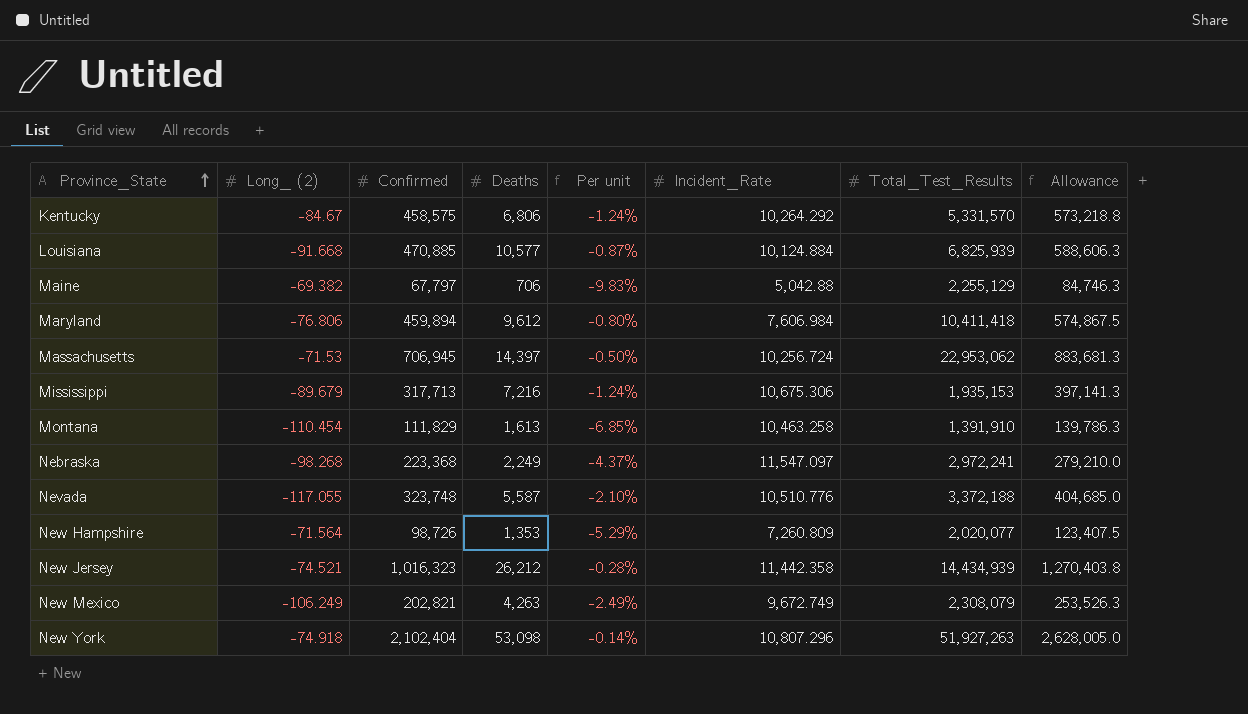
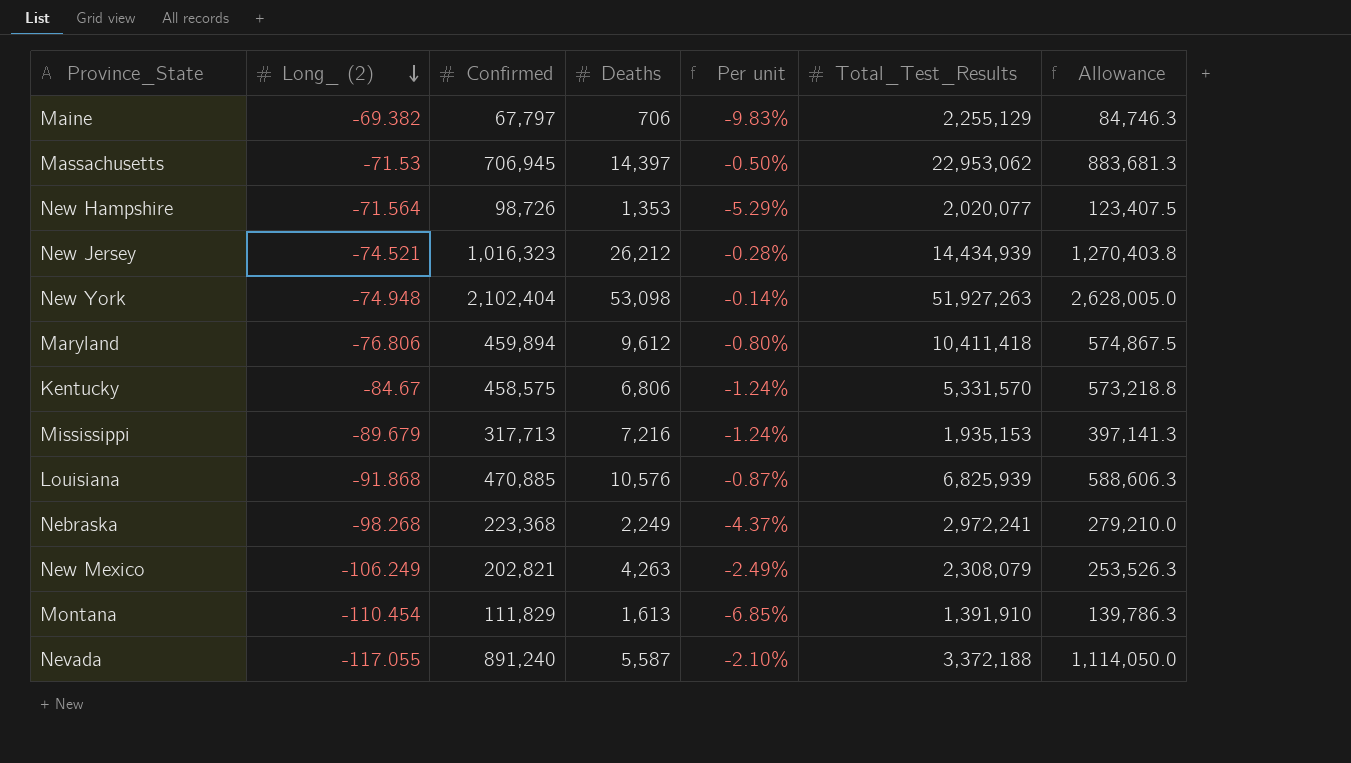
row order: Province_State ascending -> Long_ (2) descending
column Incident_Rate | position: 6 -> none
New York | Long_ (2): -74.918 -> -74.948
Louisiana | Long_ (2): -91.668 -> -91.868
Louisiana | Deaths: 10,577 -> 10,576
Nevada | Confirmed: 323,748 -> 891,240
Nevada | Allowance: 404,685.0 -> 1,114,050.0

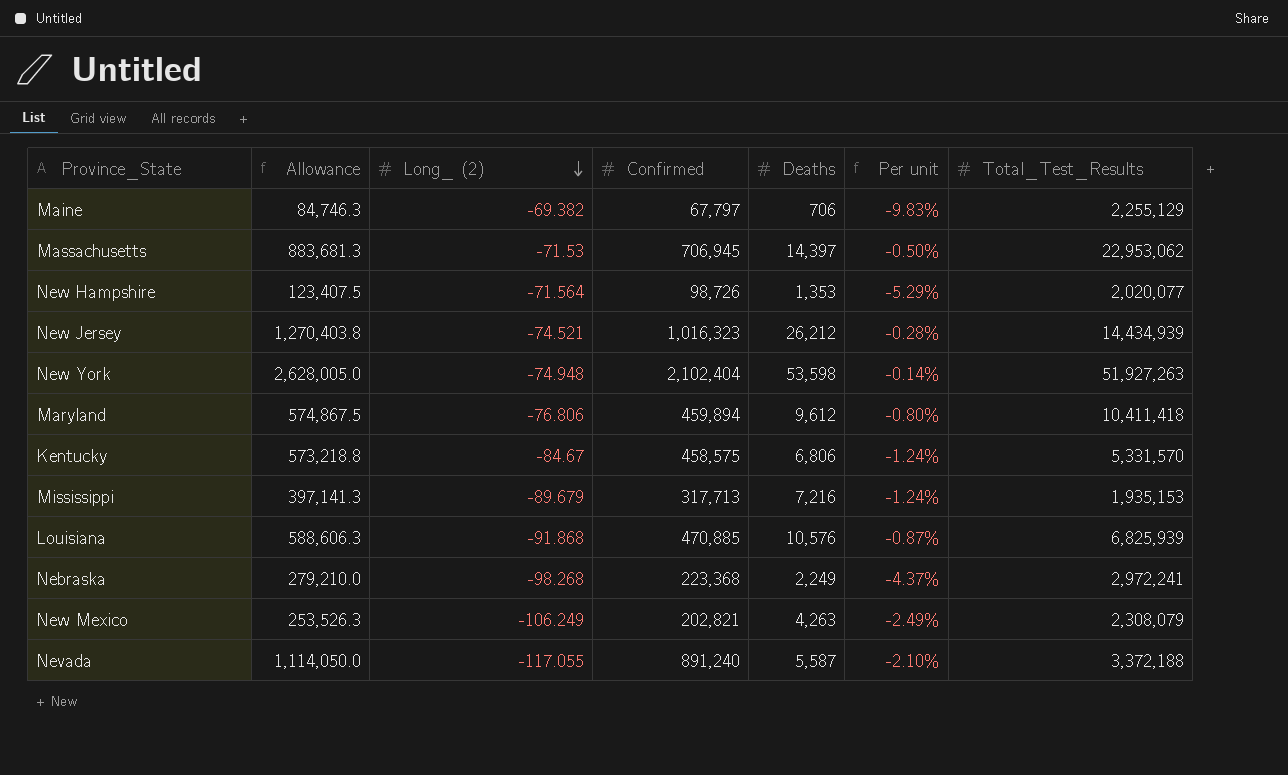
column Allowance | position: 7 -> 2
row Montana: -110.454 | 111,829 | 1,613 | -6.85% | 1,391,910 | 139,786.3 -> none
New York | Deaths: 53,098 -> 53,598

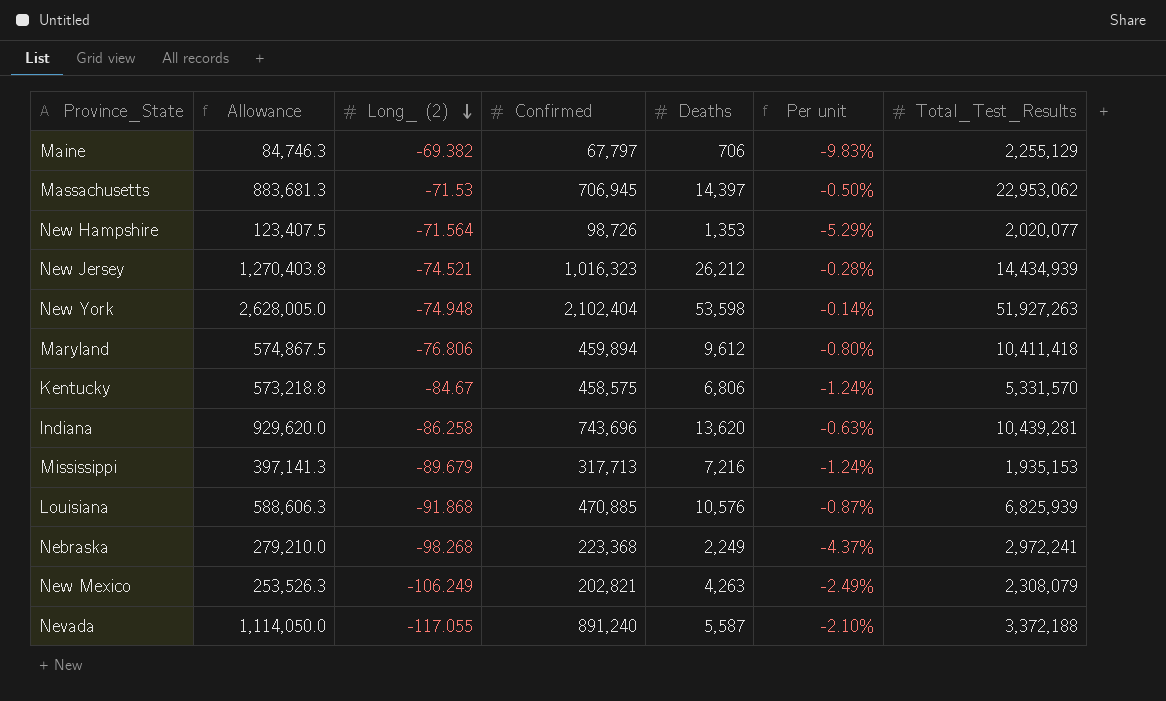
row Indiana: none -> 929,620.0 | -86.258 | 743,696 | 13,620 | -0.63% | 10,439,281

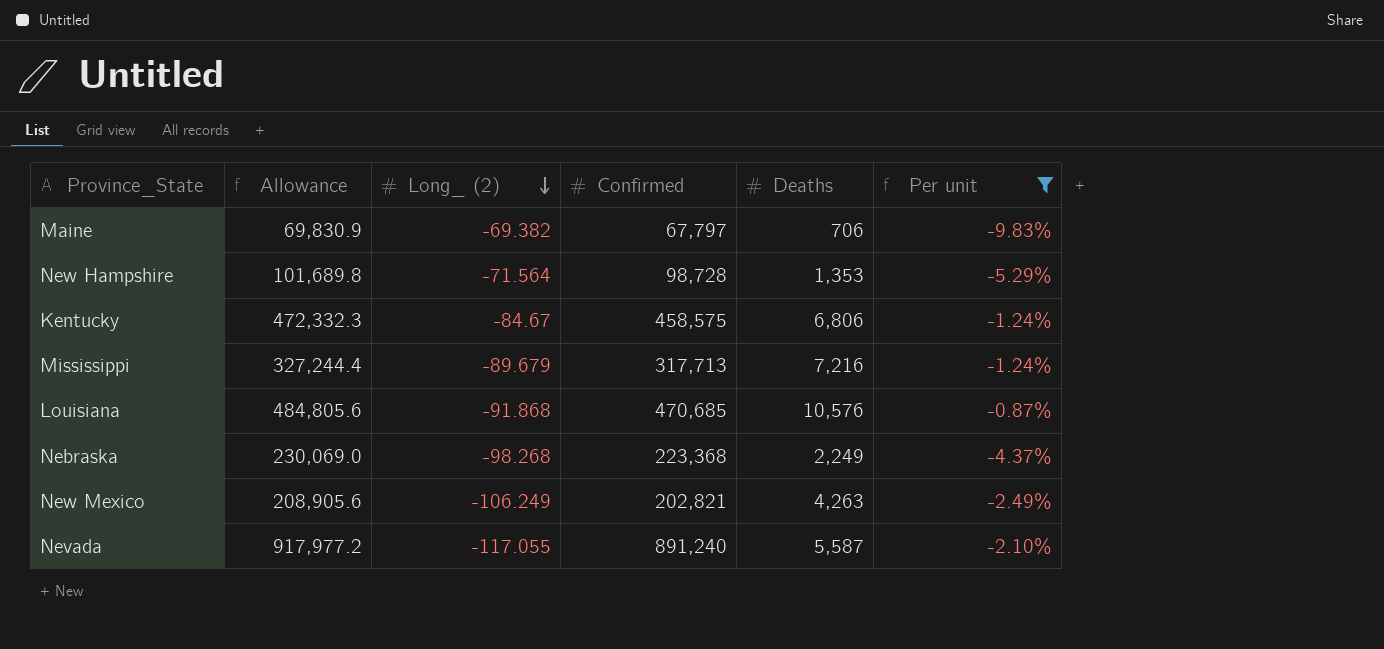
filter: none -> Per unit <= -0.87%
column Total_Test_Results | position: 7 -> none
column Allowance | formula: [Confirmed] * 1.25 -> [Confirmed] * 1.03
New Hampshire | Confirmed: 98,726 -> 98,728
Louisiana | Confirmed: 470,885 -> 470,685

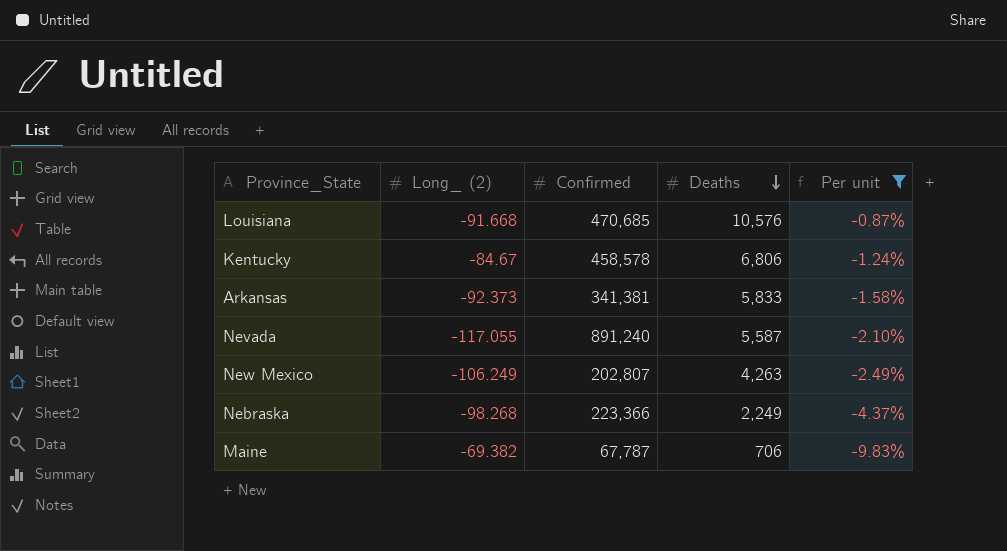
row order: Long_ (2) descending -> Deaths descending
column Allowance | formula: [Confirmed] * 1.03 -> none
row New Hampshire: 101,689.8 | -71.564 | 98,728 | 1,353 | -5.29% -> none
row Mississippi: 327,244.4 | -89.679 | 317,713 | 7,216 | -1.24% -> none
Louisiana | Long_ (2): -91.868 -> -91.668
Kentucky | Confirmed: 458,575 -> 458,578
row Arkansas: none -> -92.373 | 341,381 | 5,833 | -1.58%
New Mexico | Confirmed: 202,821 -> 202,807
Nebraska | Confirmed: 223,368 -> 223,366
Maine | Confirmed: 67,797 -> 67,787

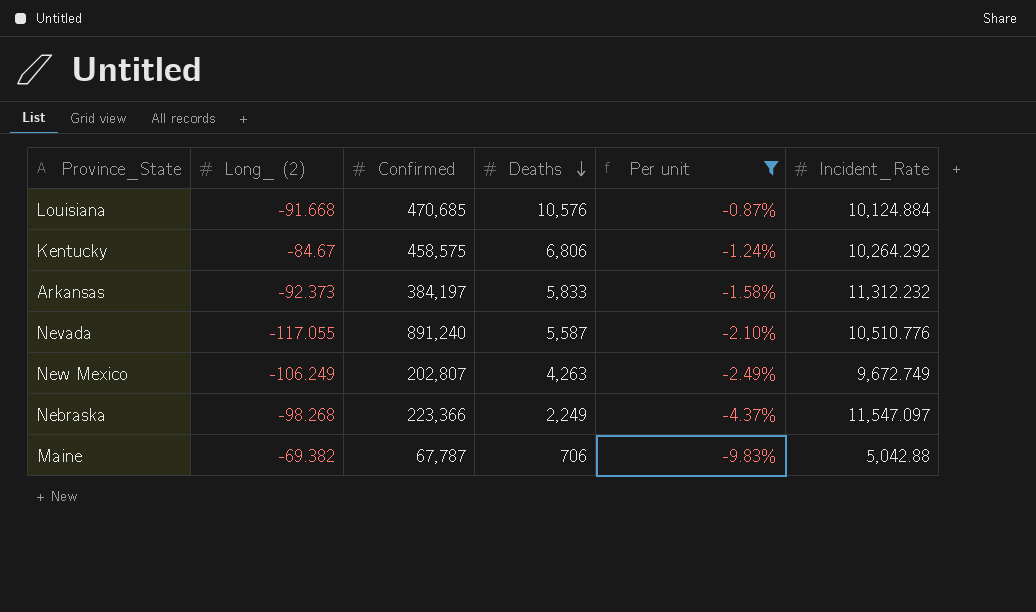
column Incident_Rate | position: none -> 6
Kentucky | Confirmed: 458,578 -> 458,575
Arkansas | Confirmed: 341,381 -> 384,197

